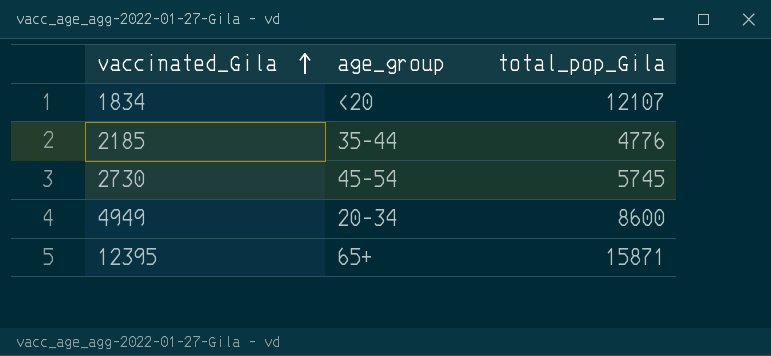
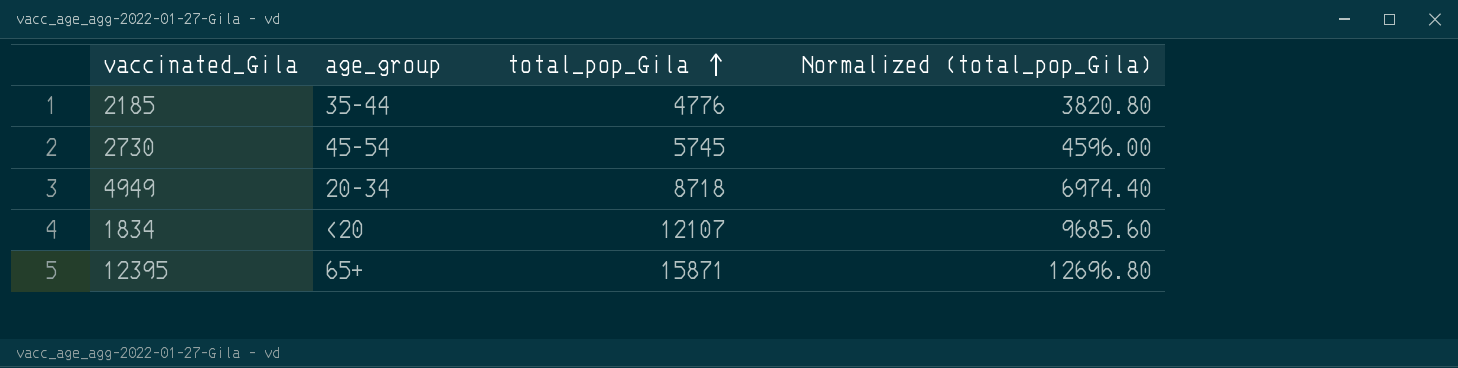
row order: vaccinated_Gila ascending -> total_pop_Gila ascending
column Normalized (total_pop_Gila) | formula: none -> [total_pop_Gila] * 0.8
4949 | total_pop_Gila: 8600 -> 8718

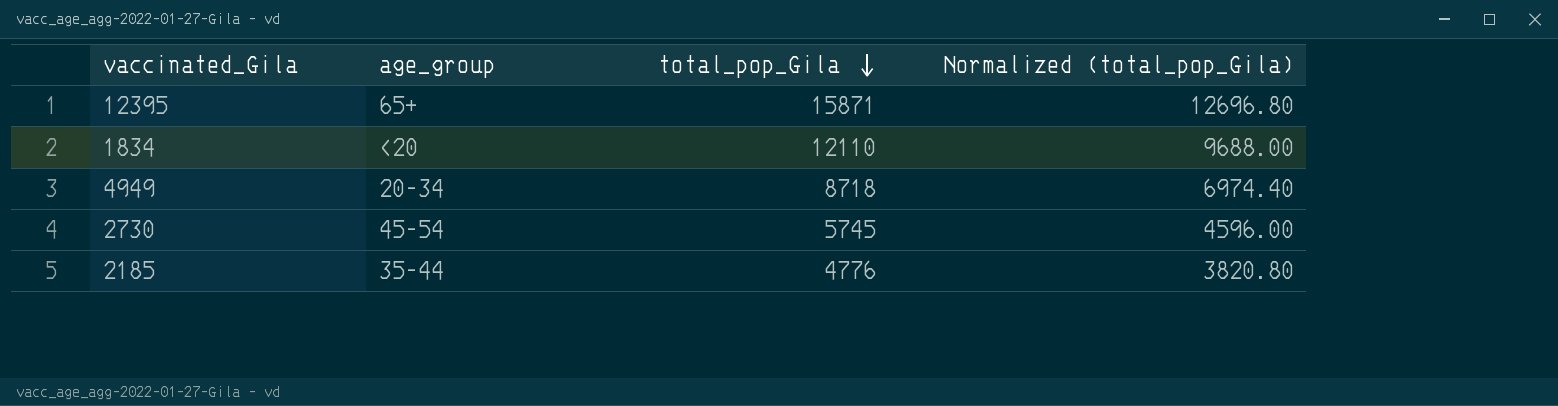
row order: total_pop_Gila ascending -> total_pop_Gila descending
1834 | total_pop_Gila: 12107 -> 12110
1834 | Normalized (total_pop_Gila): 9685.60 -> 9688.00

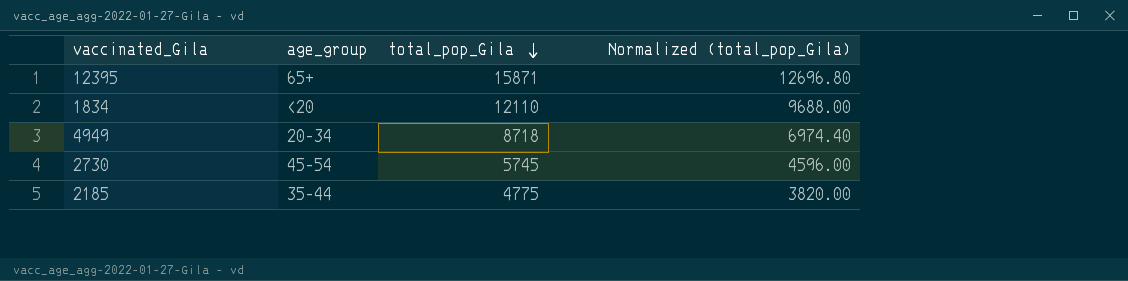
2185 | total_pop_Gila: 4776 -> 4775
2185 | Normalized (total_pop_Gila): 3820.80 -> 3820.00

